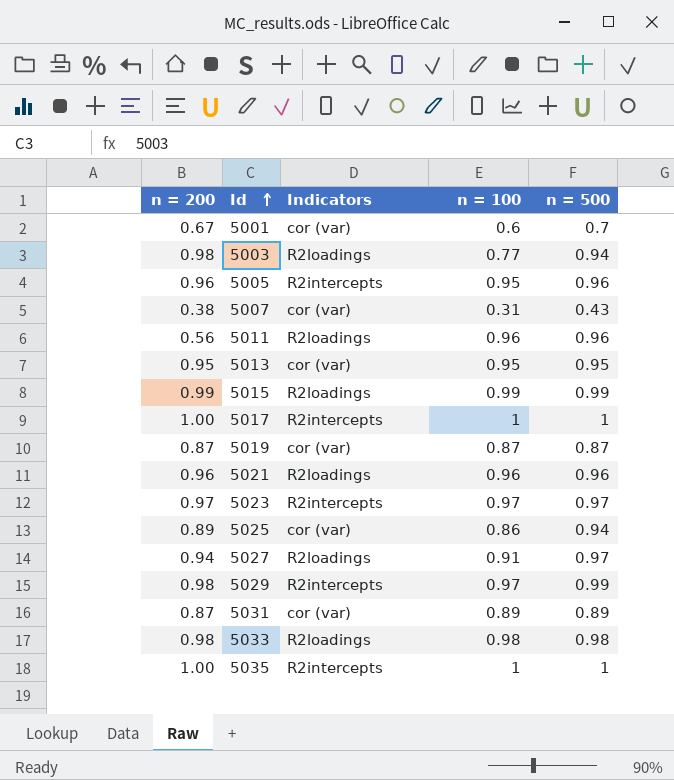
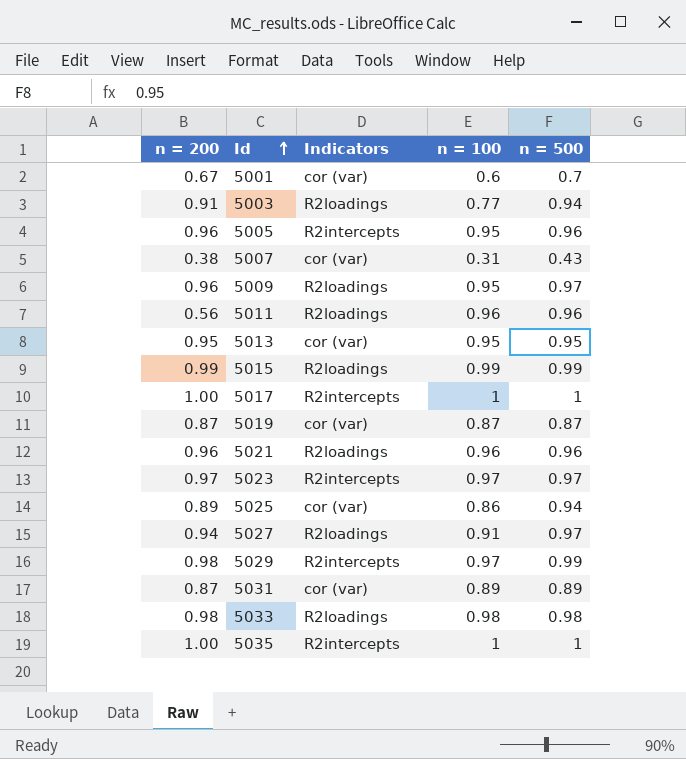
5003 | n = 200: 0.98 -> 0.91
row 5009: none -> 0.96 | R2loadings | 0.95 | 0.97

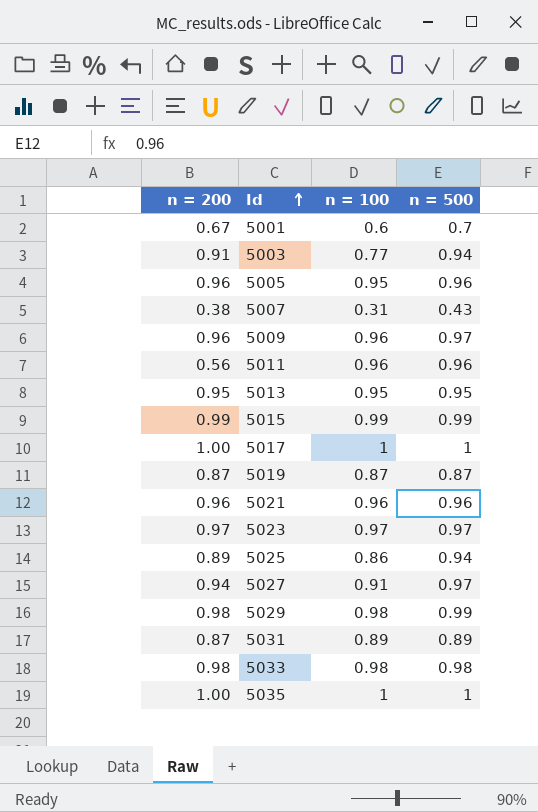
column Indicators | position: 3 -> none
5009 | n = 100: 0.95 -> 0.96
5029 | n = 100: 0.97 -> 0.98

